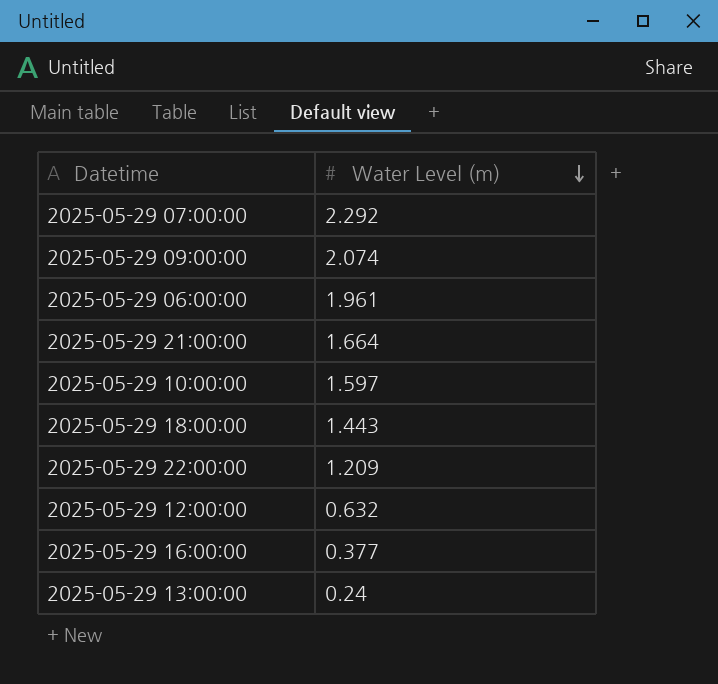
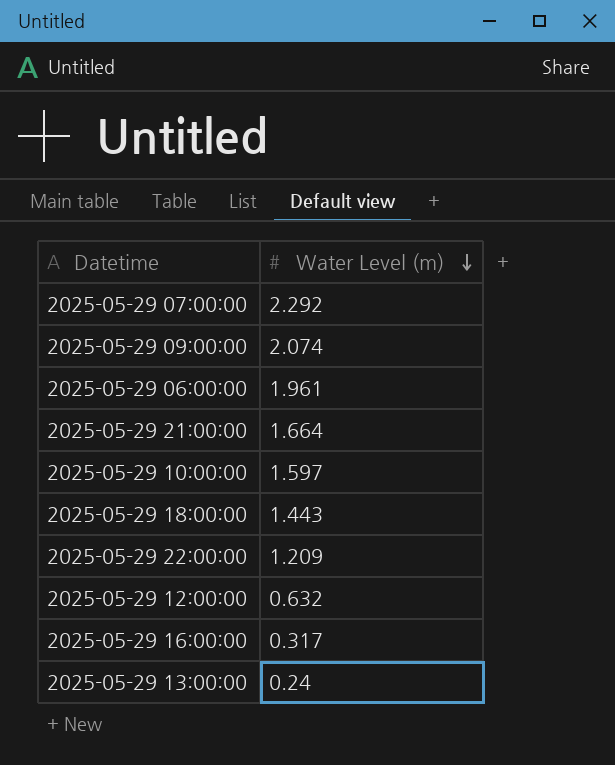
2025-05-29 16:00:00 | Water Level (m): 0.377 -> 0.317

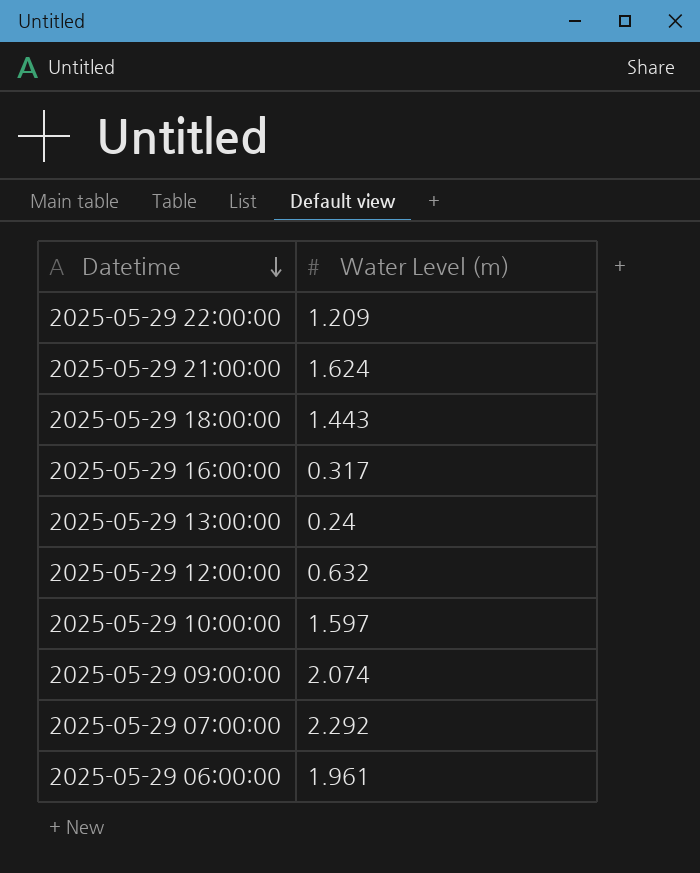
row order: Water Level (m) descending -> Datetime descending
2025-05-29 21:00:00 | Water Level (m): 1.664 -> 1.624

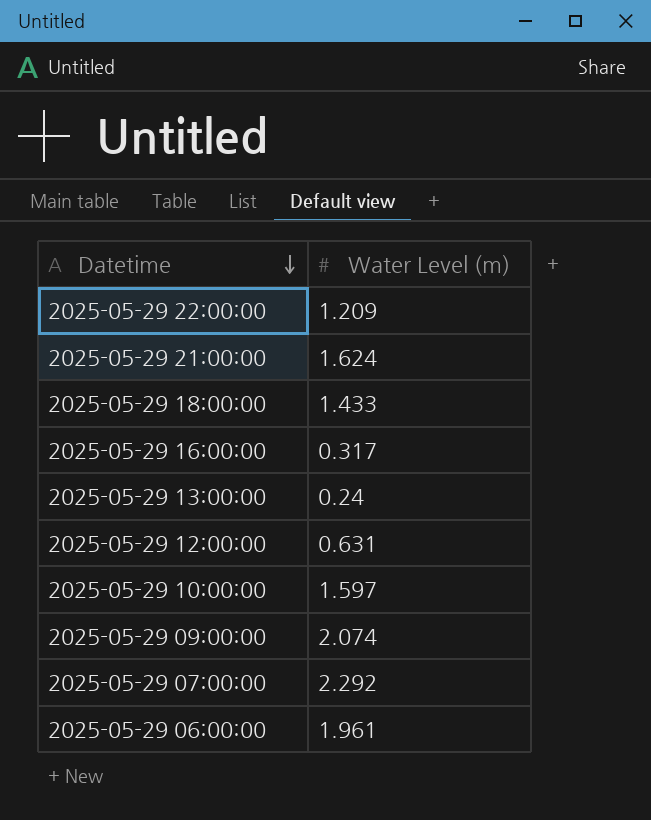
2025-05-29 18:00:00 | Water Level (m): 1.443 -> 1.433
2025-05-29 12:00:00 | Water Level (m): 0.632 -> 0.631

